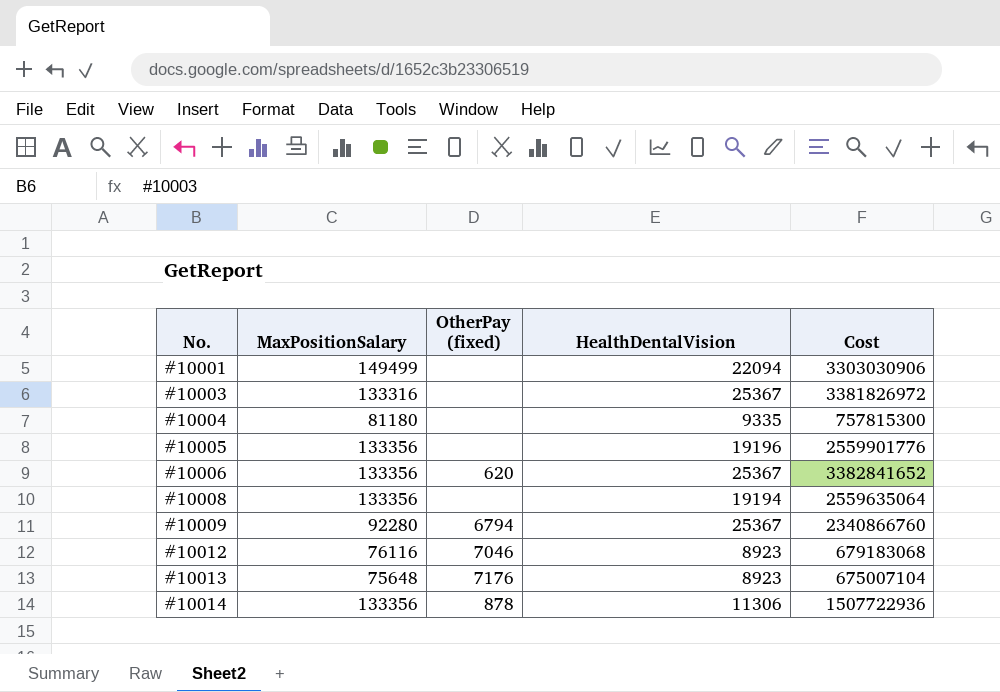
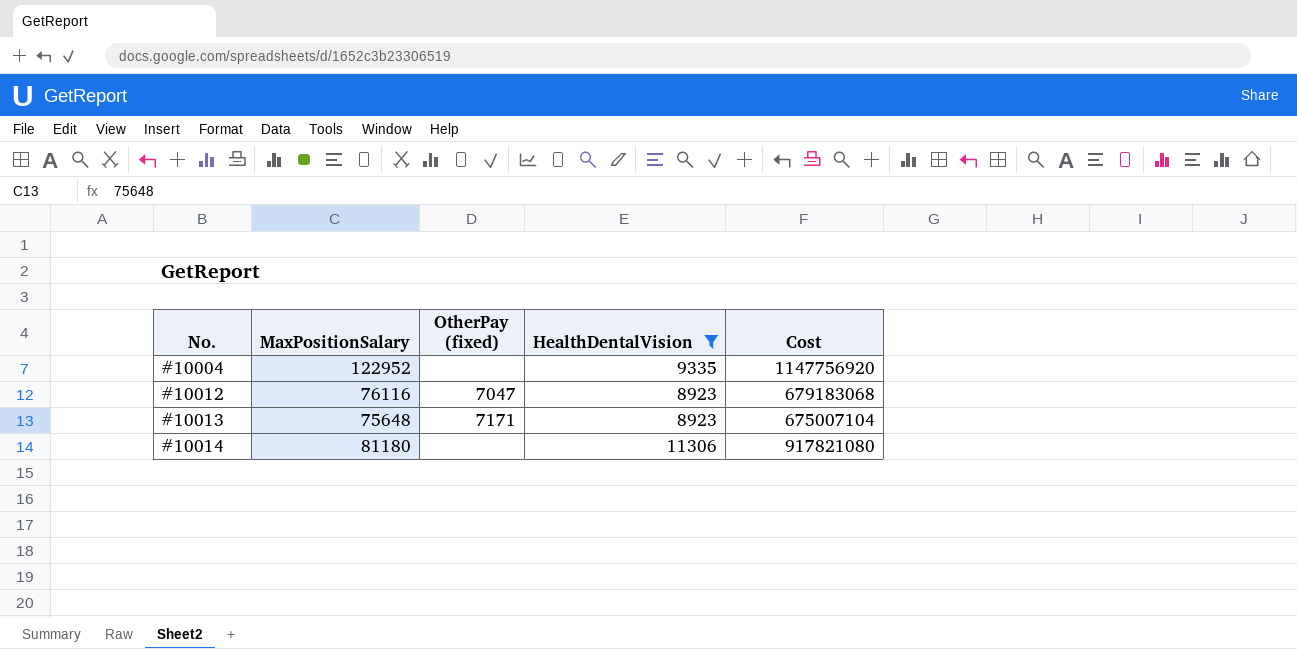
filter: none -> HealthDentalVision <= 11306
#10004 | MaxPositionSalary: 81180 -> 122952
#10004 | Cost: 757815300 -> 1147756920
#10012 | OtherPay (fixed): 7046 -> 7047
#10013 | OtherPay (fixed): 7176 -> 7171
#10014 | MaxPositionSalary: 133356 -> 81180
#10014 | OtherPay (fixed): 878 -> none
#10014 | Cost: 1507722936 -> 917821080

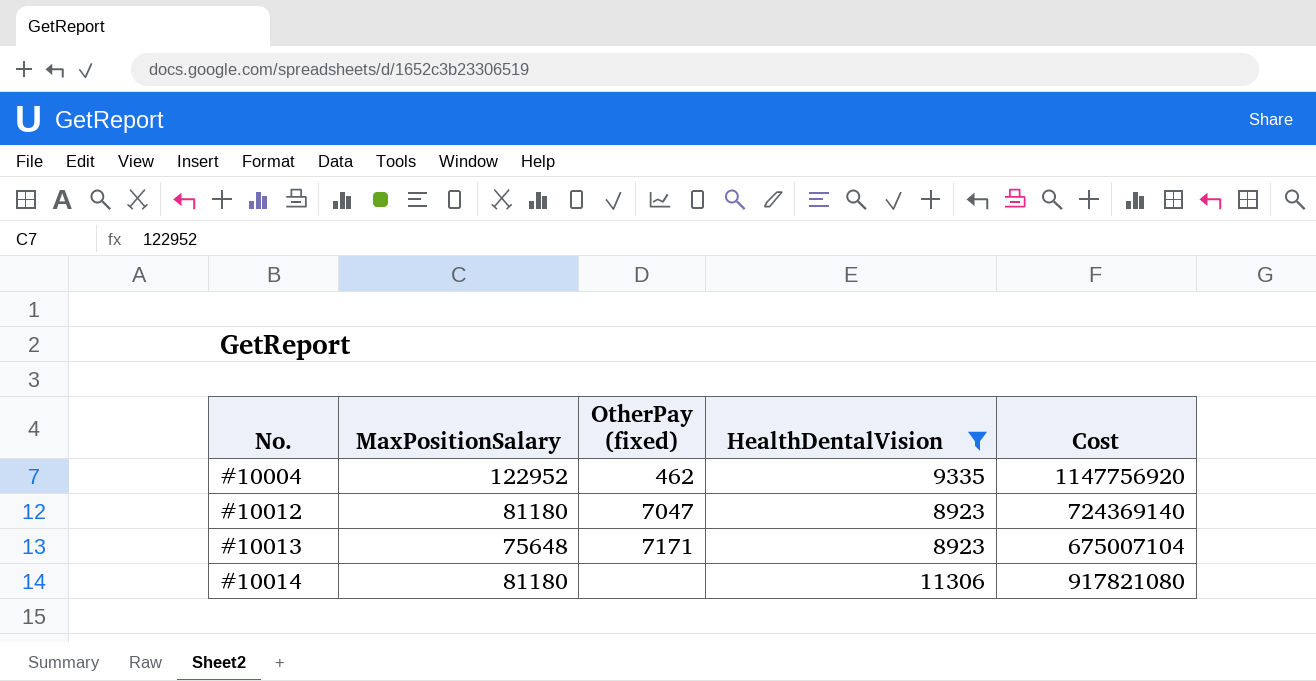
#10004 | OtherPay (fixed): none -> 462
#10012 | MaxPositionSalary: 76116 -> 81180
#10012 | Cost: 679183068 -> 724369140

